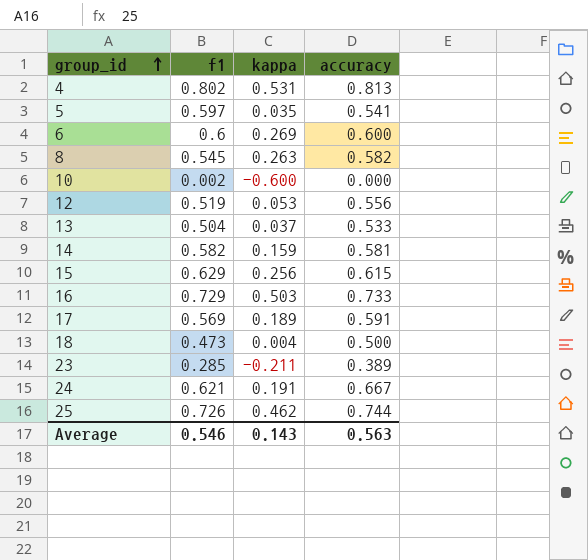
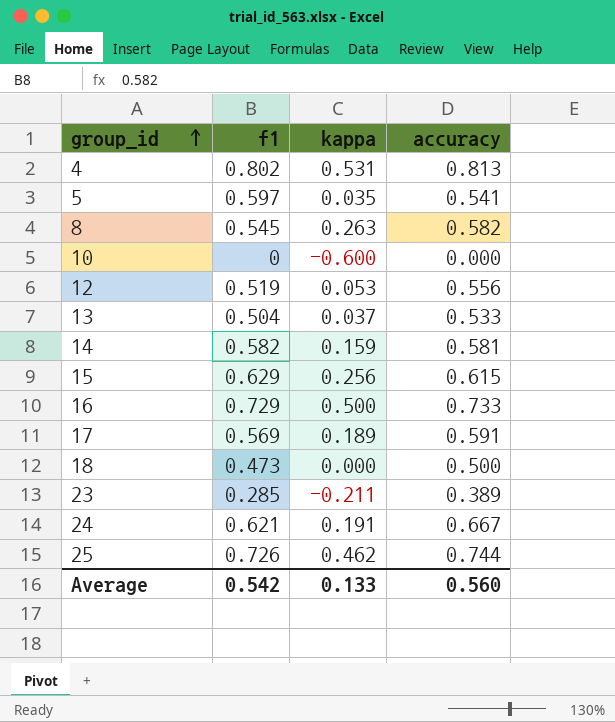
row 6: 0.6 | 0.269 | 0.600 -> none
10 | f1: 0.002 -> 0
16 | kappa: 0.503 -> 0.500
18 | kappa: 0.004 -> 0.000
Average | f1: 0.546 -> 0.542
Average | kappa: 0.143 -> 0.133
Average | accuracy: 0.563 -> 0.560

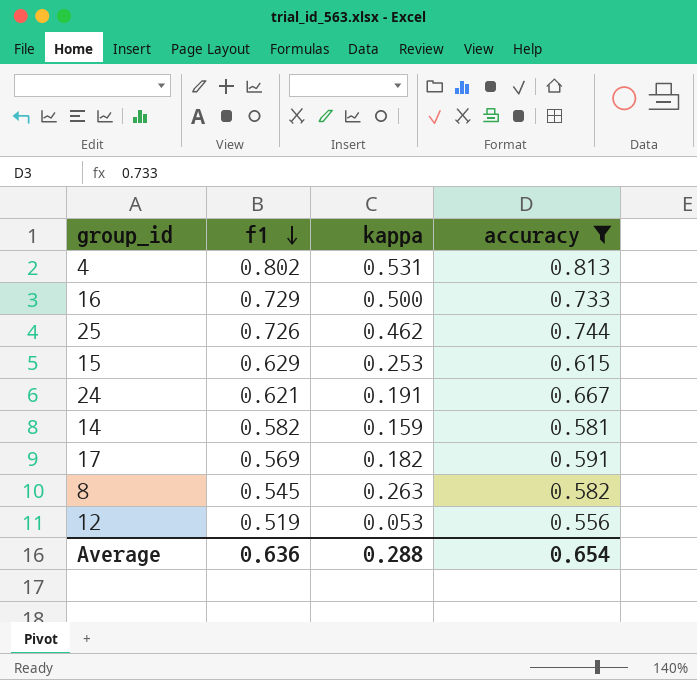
filter: none -> accuracy >= 0.556
row order: group_id ascending -> f1 descending
15 | kappa: 0.256 -> 0.253
17 | kappa: 0.189 -> 0.182
Average | f1: 0.542 -> 0.636
Average | kappa: 0.133 -> 0.288
Average | accuracy: 0.560 -> 0.654

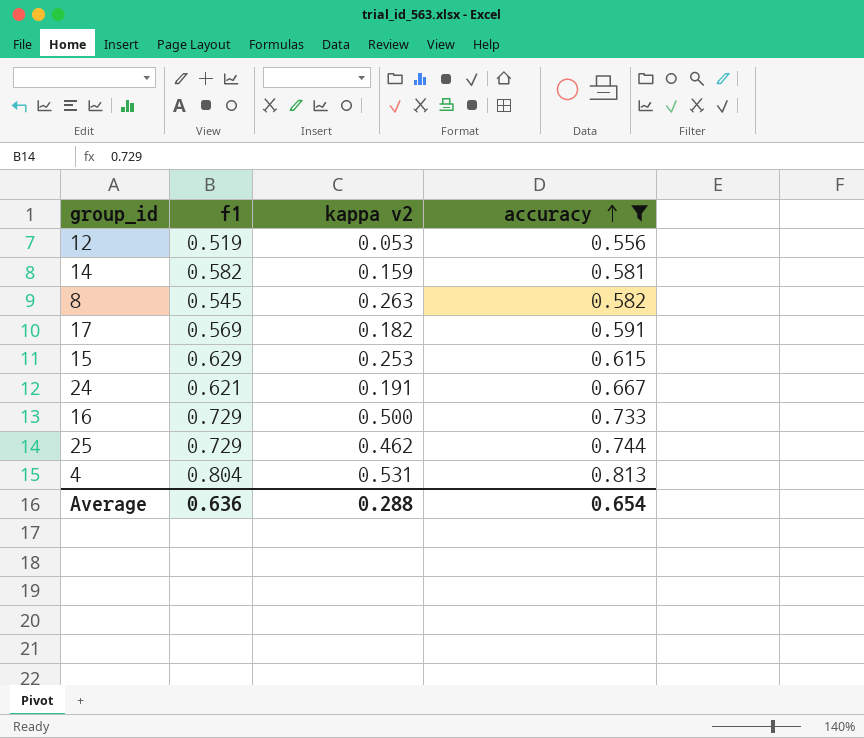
row order: f1 descending -> accuracy ascending
column name: kappa -> kappa v2
25 | f1: 0.726 -> 0.729
4 | f1: 0.802 -> 0.804

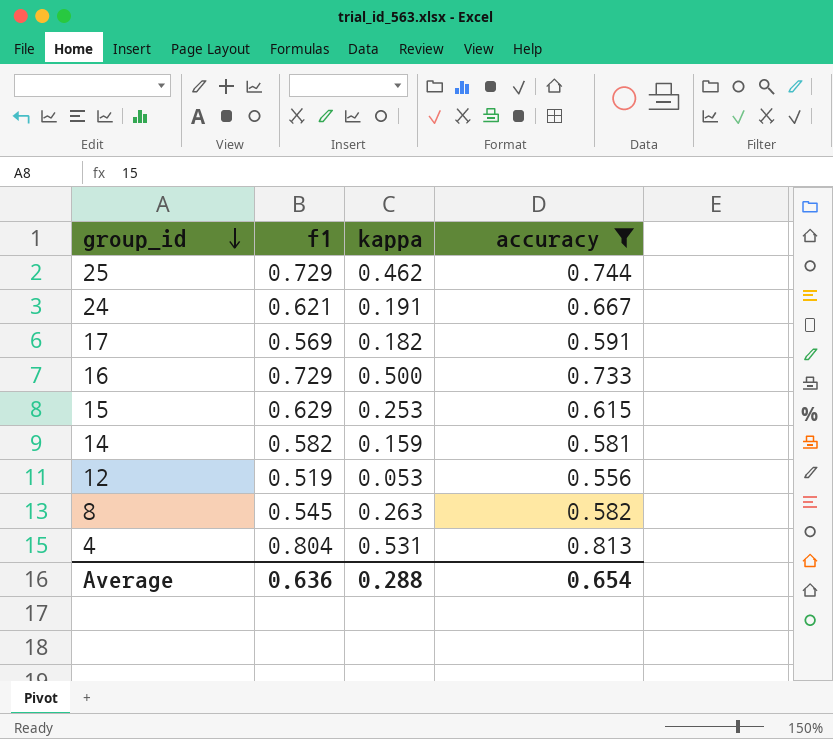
row order: accuracy ascending -> group_id descending
column name: kappa v2 -> kappa

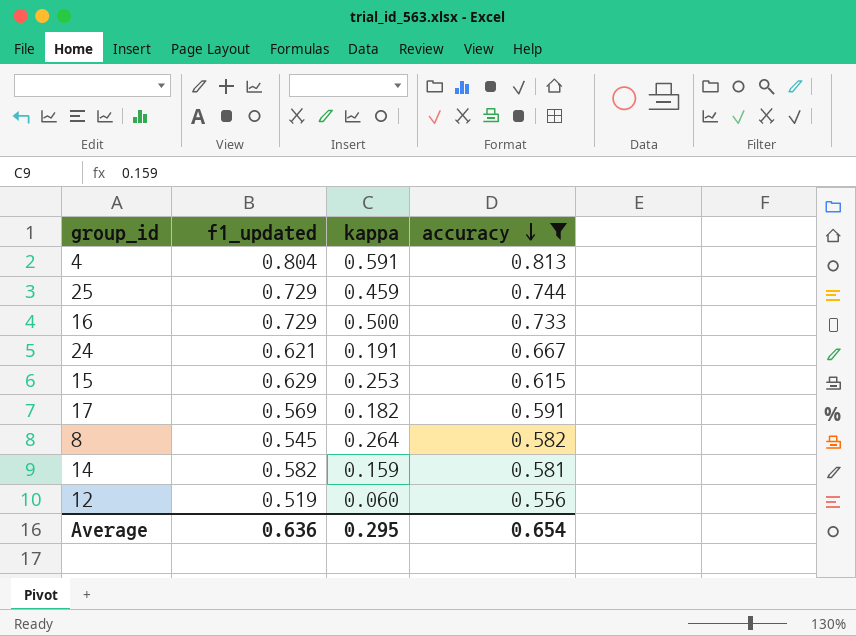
row order: group_id descending -> accuracy descending
column name: f1 -> f1_updated
4 | kappa: 0.531 -> 0.591
25 | kappa: 0.462 -> 0.459
8 | kappa: 0.263 -> 0.264
12 | kappa: 0.053 -> 0.060
Average | kappa: 0.288 -> 0.295

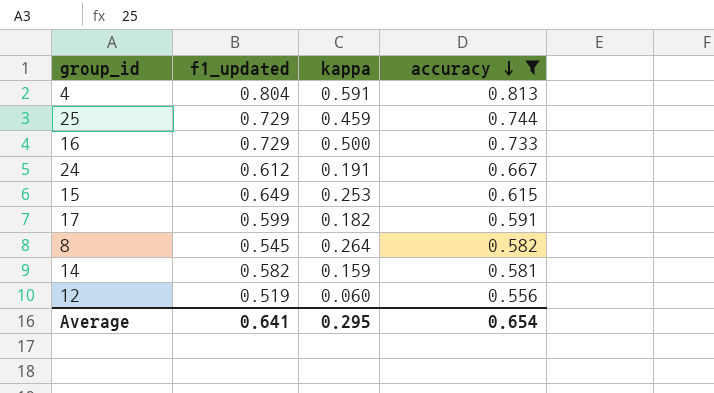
24 | f1_updated: 0.621 -> 0.612
15 | f1_updated: 0.629 -> 0.649
17 | f1_updated: 0.569 -> 0.599
Average | f1_updated: 0.636 -> 0.641

